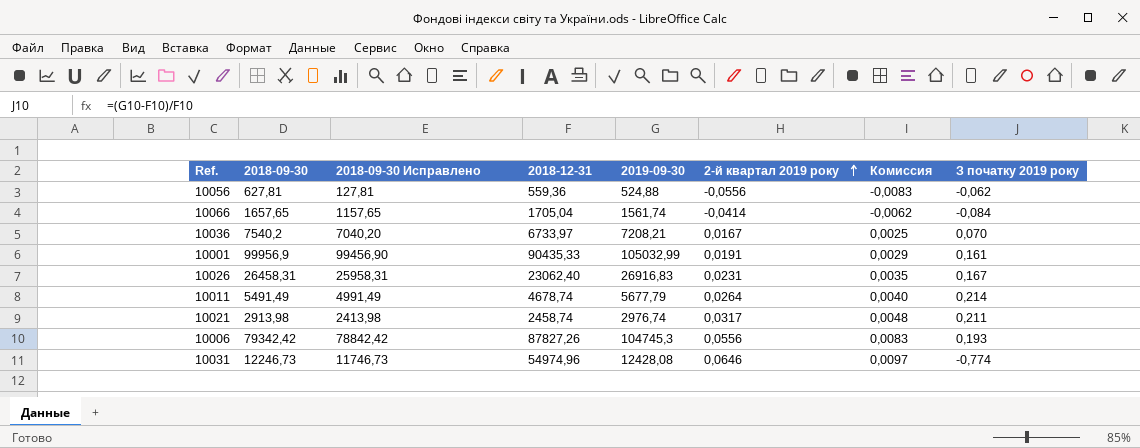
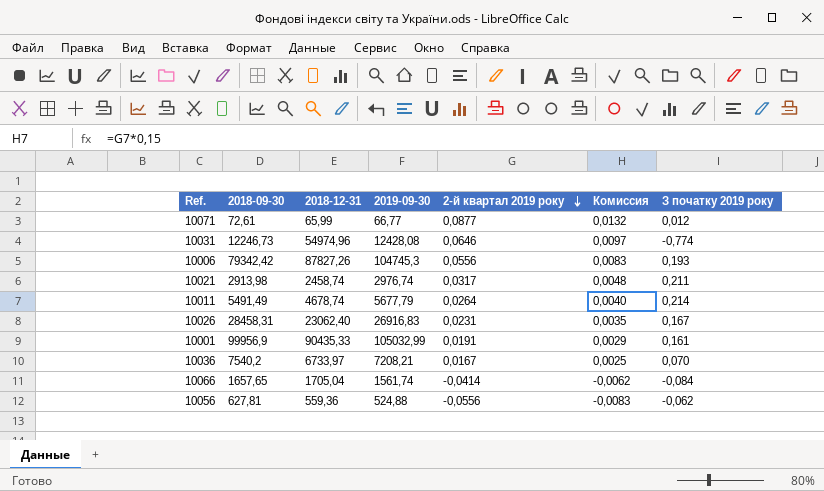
row order: 2-й квартал 2019 року ascending -> 2-й квартал 2019 року descending
column 2018-09-30 Исправлено | formula: [2018-09-30] - 500 -> none
row 10071: none -> 72,61 | 65,99 | 66,77 | 0,0877 | 0,0132 | 0,012
10026 | 2018-09-30: 26458,31 -> 28458,31

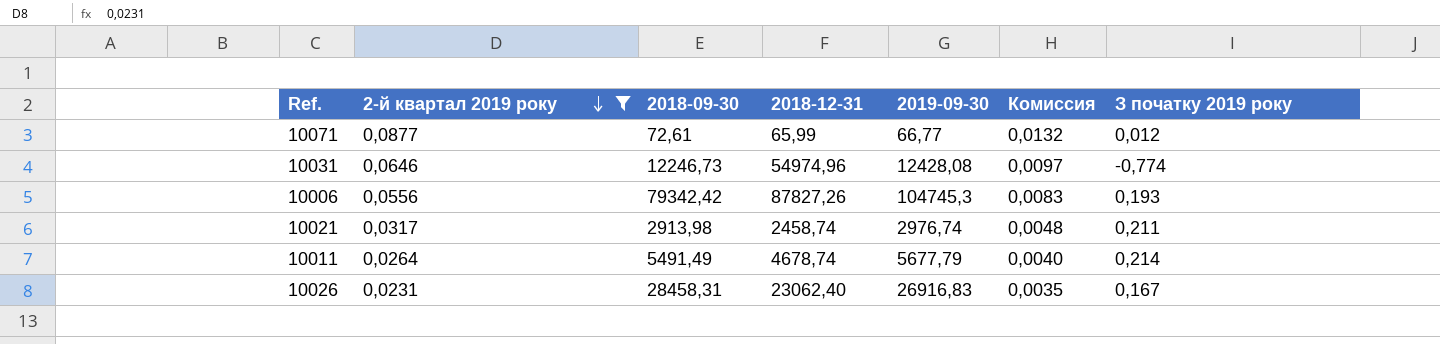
filter: none -> 2-й квартал 2019 року >= 0,0231
column 2-й квартал 2019 року | position: 5 -> 2

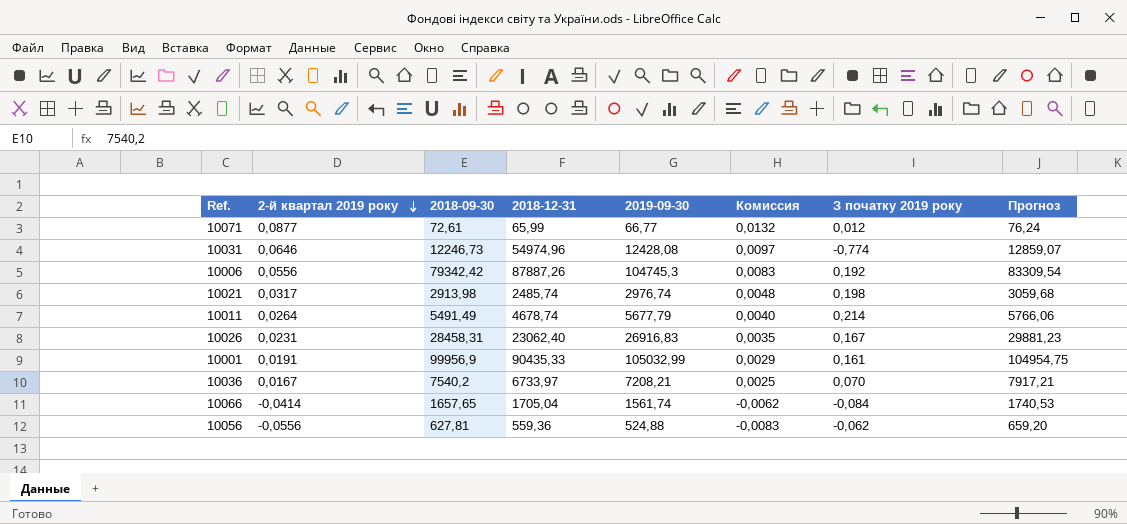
filter: 2-й квартал 2019 року >= 0,0231 -> none
column Прогноз | formula: none -> [2018-09-30] * 1,05
10006 | 2018-12-31: 87827,26 -> 87887,26
10006 | З початку 2019 року: 0,193 -> 0,192
10021 | 2018-12-31: 2458,74 -> 2485,74
10021 | З початку 2019 року: 0,211 -> 0,198

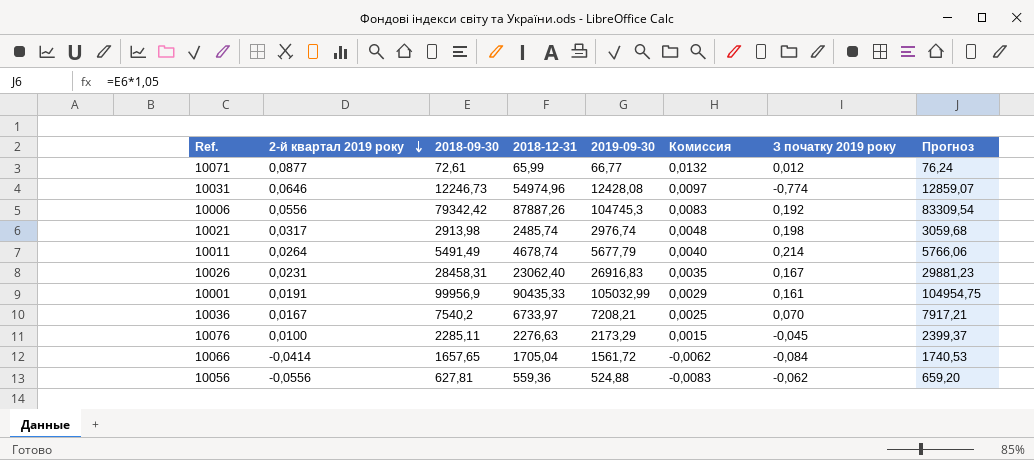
row 10076: none -> 0,0100 | 2285,11 | 2276,63 | 2173,29 | 0,0015 | -0,045 | 2399,37
10066 | 2019-09-30: 1561,74 -> 1561,72

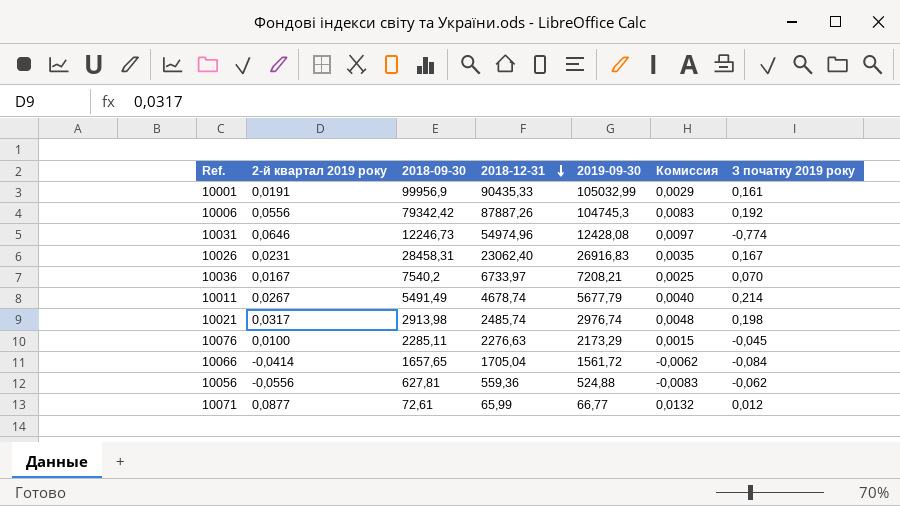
row order: 2-й квартал 2019 року descending -> 2018-12-31 descending
column Прогноз | formula: [2018-09-30] * 1,05 -> none
10011 | 2-й квартал 2019 року: 0,0264 -> 0,0267

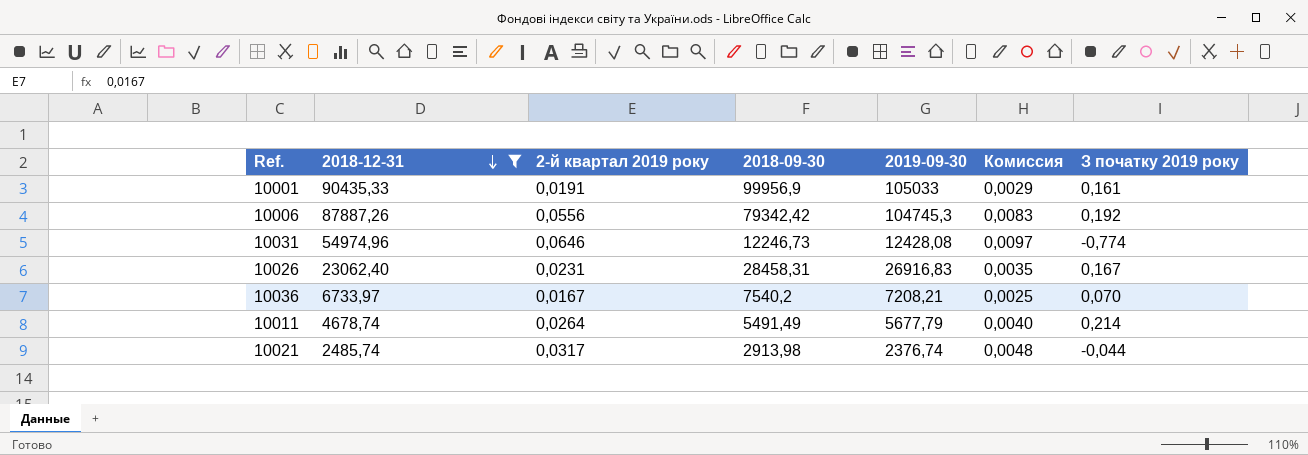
filter: none -> 2018-12-31 >= 2485,74
column 2018-12-31 | position: 4 -> 2
10001 | 2019-09-30: 105032,99 -> 105033
10011 | 2-й квартал 2019 року: 0,0267 -> 0,0264
10021 | 2019-09-30: 2976,74 -> 2376,74
10021 | З початку 2019 року: 0,198 -> -0,044

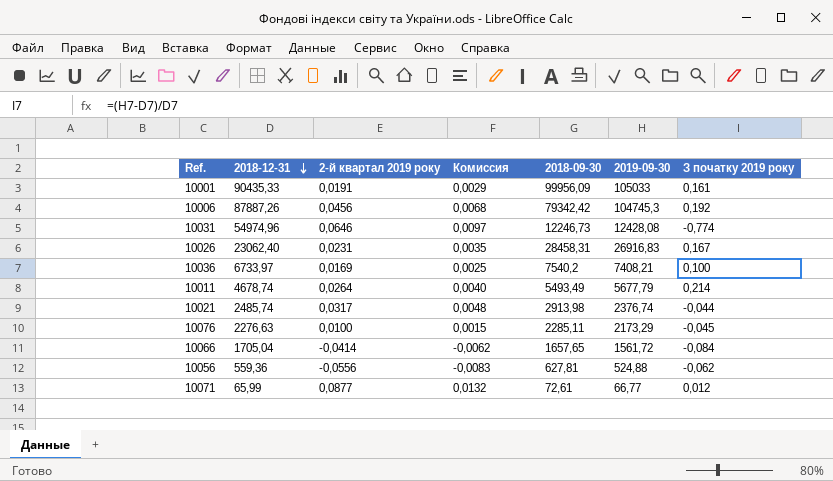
filter: 2018-12-31 >= 2485,74 -> none
column Комиссия | position: 6 -> 4
10001 | 2018-09-30: 99956,9 -> 99956,09
10006 | 2-й квартал 2019 року: 0,0556 -> 0,0456
10006 | Комиссия: 0,0083 -> 0,0068
10036 | 2-й квартал 2019 року: 0,0167 -> 0,0169
10036 | 2019-09-30: 7208,21 -> 7408,21
10036 | З початку 2019 року: 0,070 -> 0,100
10011 | 2018-09-30: 5491,49 -> 5493,49

